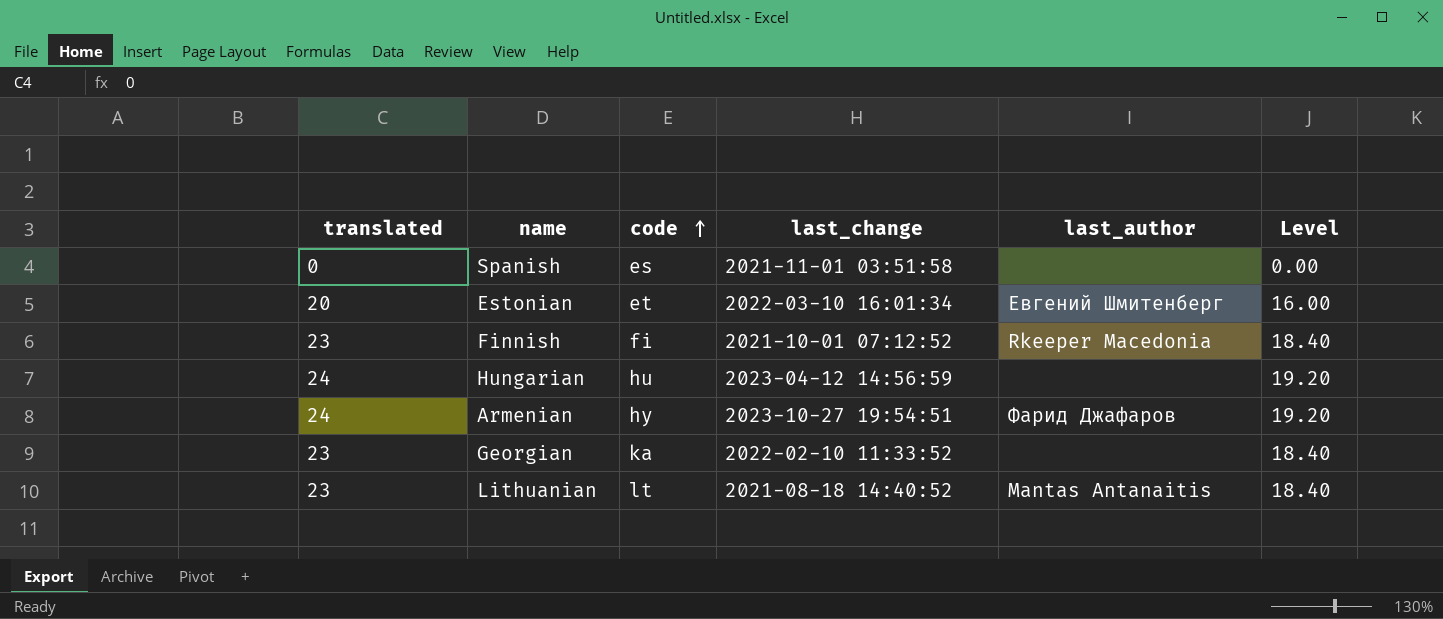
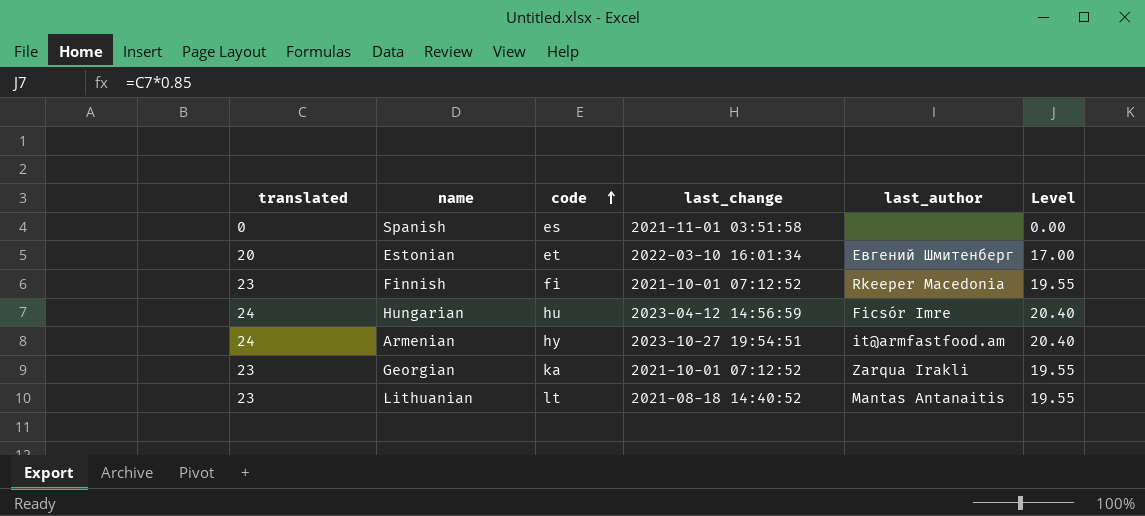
column Level | formula: [translated] * 0.8 -> [translated] * 0.85
Hungarian | last_author: none -> Ficsór Imre
Armenian | last_author: Фарид Джафаров -> it@armfastfood.am
Georgian | last_change: 2022-02-10 11:33:52 -> 2021-10-01 07:12:52
Georgian | last_author: none -> Zarqua Irakli

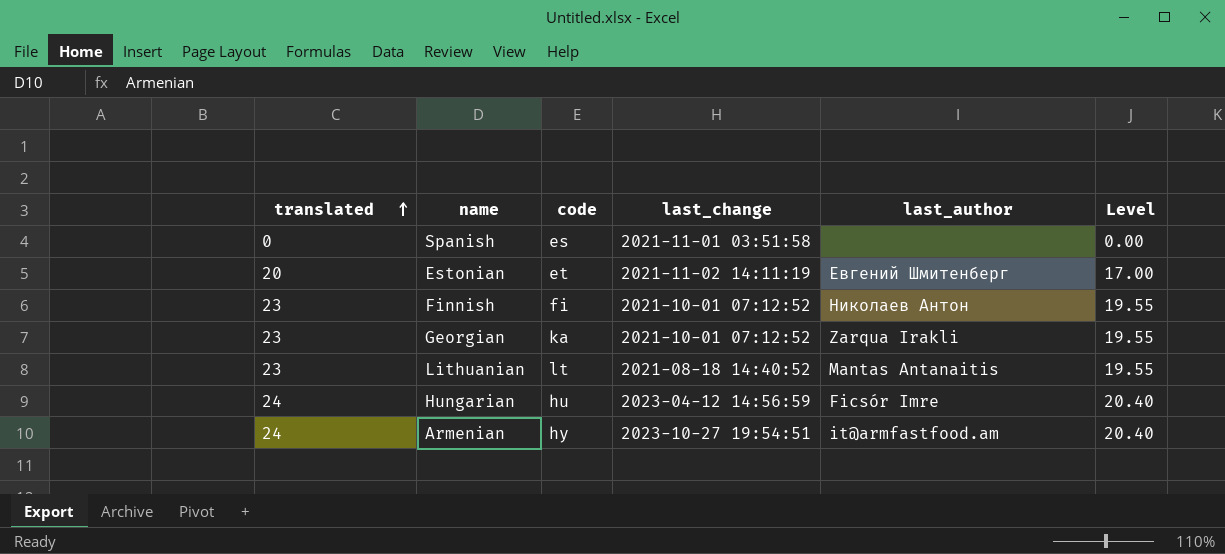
row order: code ascending -> translated ascending
Estonian | last_change: 2022-03-10 16:01:34 -> 2021-11-02 14:11:19
Finnish | last_author: Rkeeper Macedonia -> Николаев Антон

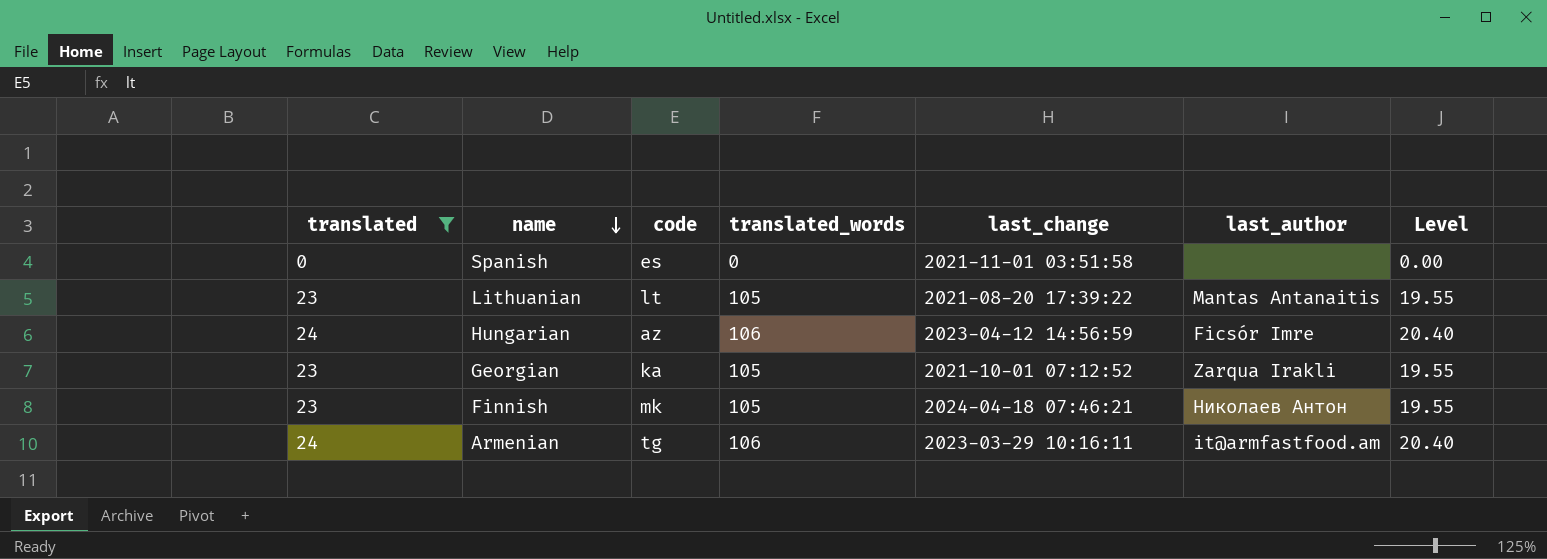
filter: none -> translated != 20
row order: translated ascending -> name descending
column translated_words | position: none -> 4
Lithuanian | last_change: 2021-08-18 14:40:52 -> 2021-08-20 17:39:22
Hungarian | code: hu -> az
Finnish | code: fi -> mk
Finnish | last_change: 2021-10-01 07:12:52 -> 2024-04-18 07:46:21
Armenian | code: hy -> tg
Armenian | last_change: 2023-10-27 19:54:51 -> 2023-03-29 10:16:11

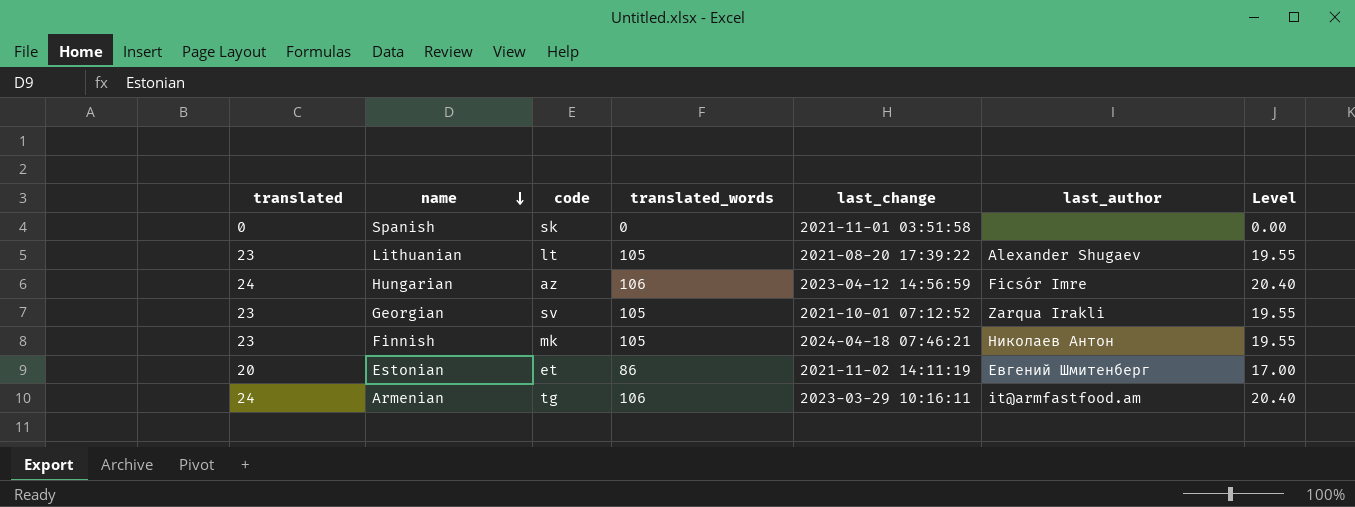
filter: translated != 20 -> none
Spanish | code: es -> sk
Lithuanian | last_author: Mantas Antanaitis -> Alexander Shugaev
Georgian | code: ka -> sv

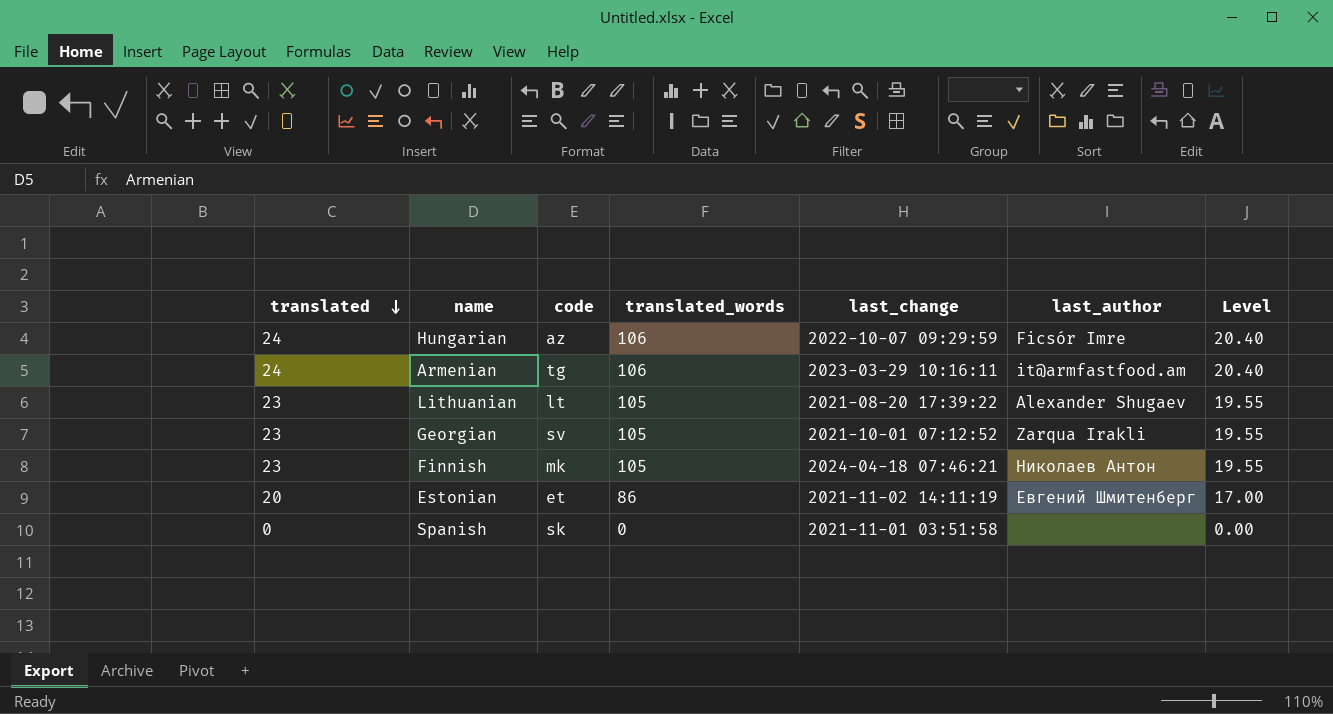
row order: name descending -> translated descending
Hungarian | last_change: 2023-04-12 14:56:59 -> 2022-10-07 09:29:59

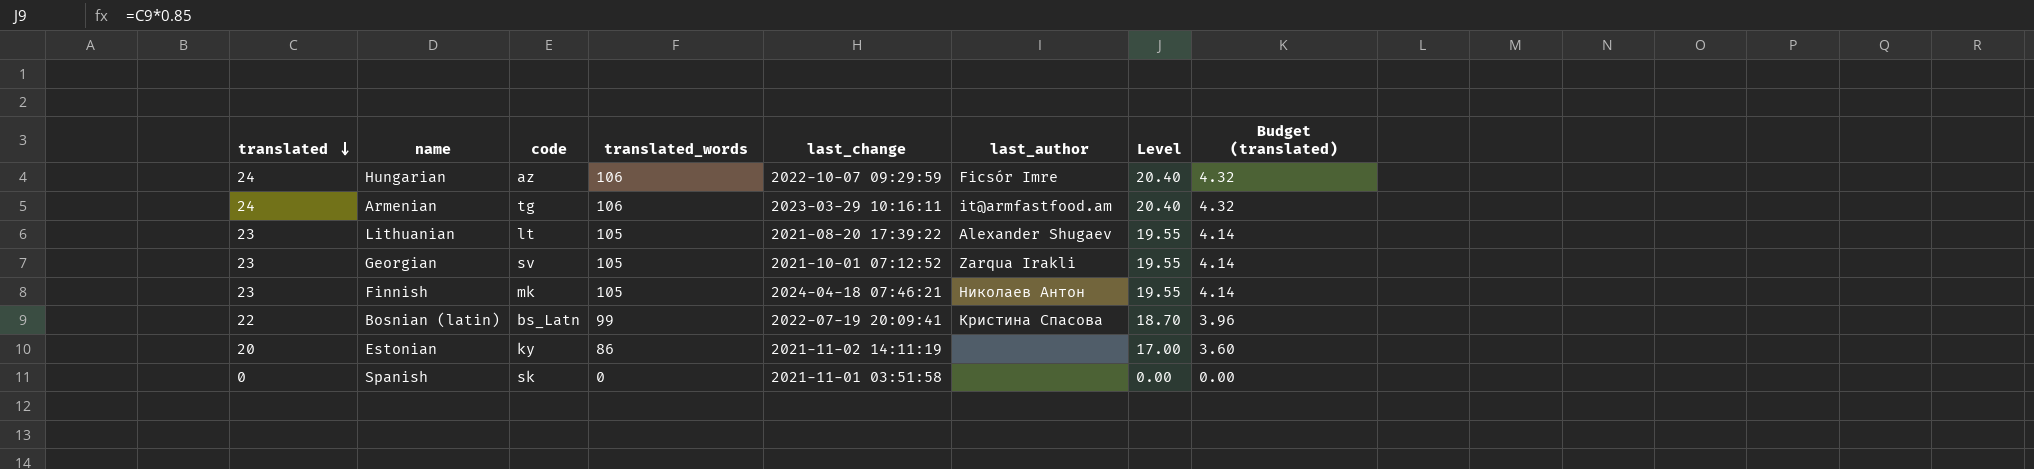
column Budget (translated) | formula: none -> [translated] * 0.18
row Bosnian (latin): none -> 22 | bs_Latn | 99 | 2022-07-19 20:09:41 | Кристина Спасова | 18.70 | 3.96
Estonian | code: et -> ky
Estonian | last_author: Евгений Шмитенберг -> none

